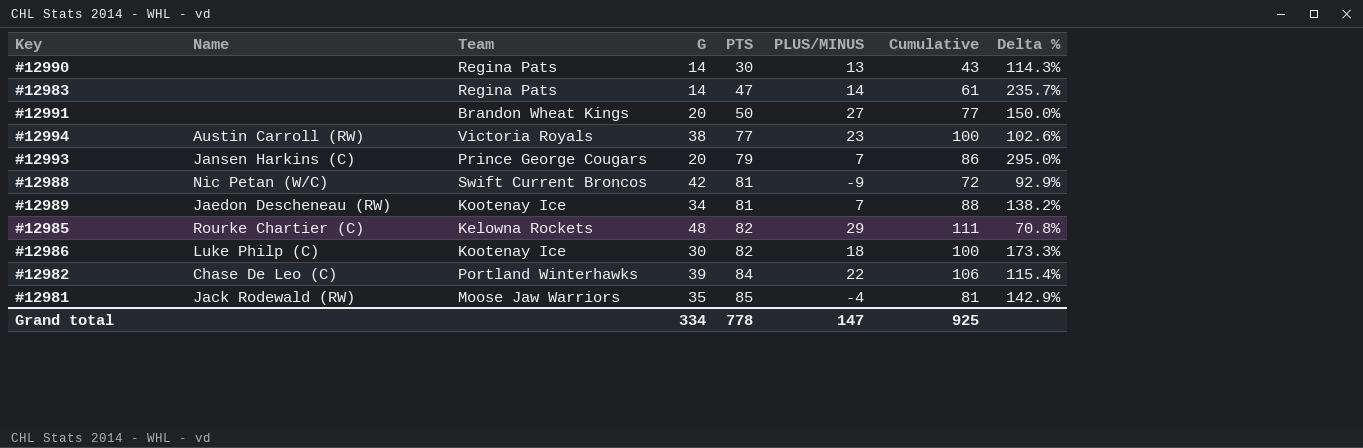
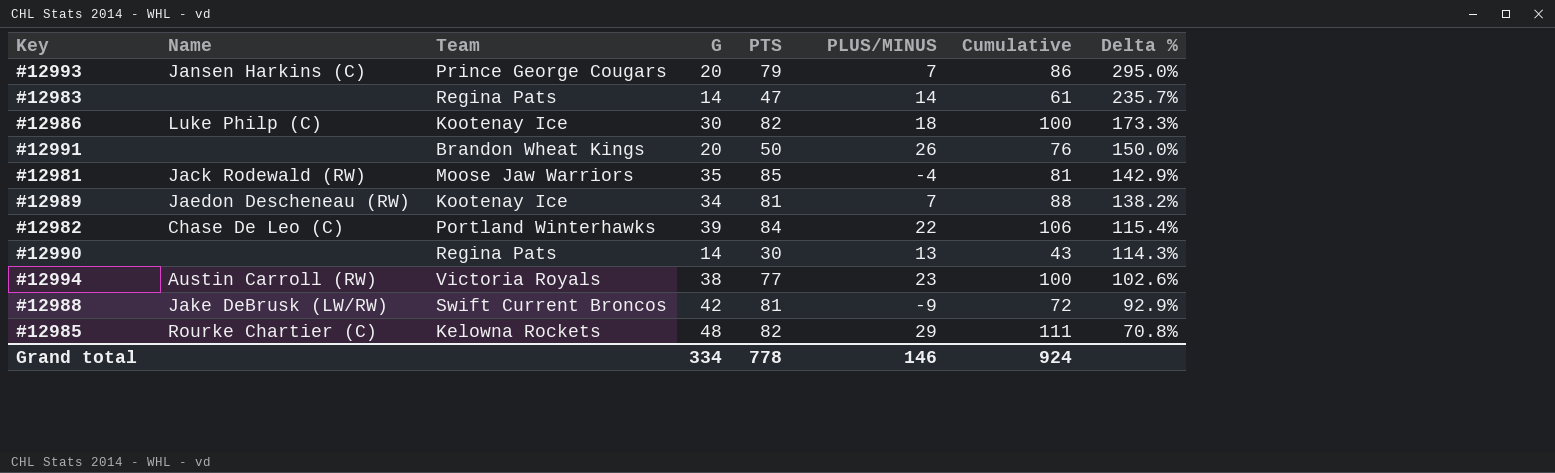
row order: PTS ascending -> Delta % descending
#12991 | PLUS/MINUS: 27 -> 26
#12991 | Cumulative: 77 -> 76
#12988 | Name: Nic Petan (W/C) -> Jake DeBrusk (LW/RW)
Grand total | PLUS/MINUS: 147 -> 146
Grand total | Cumulative: 925 -> 924

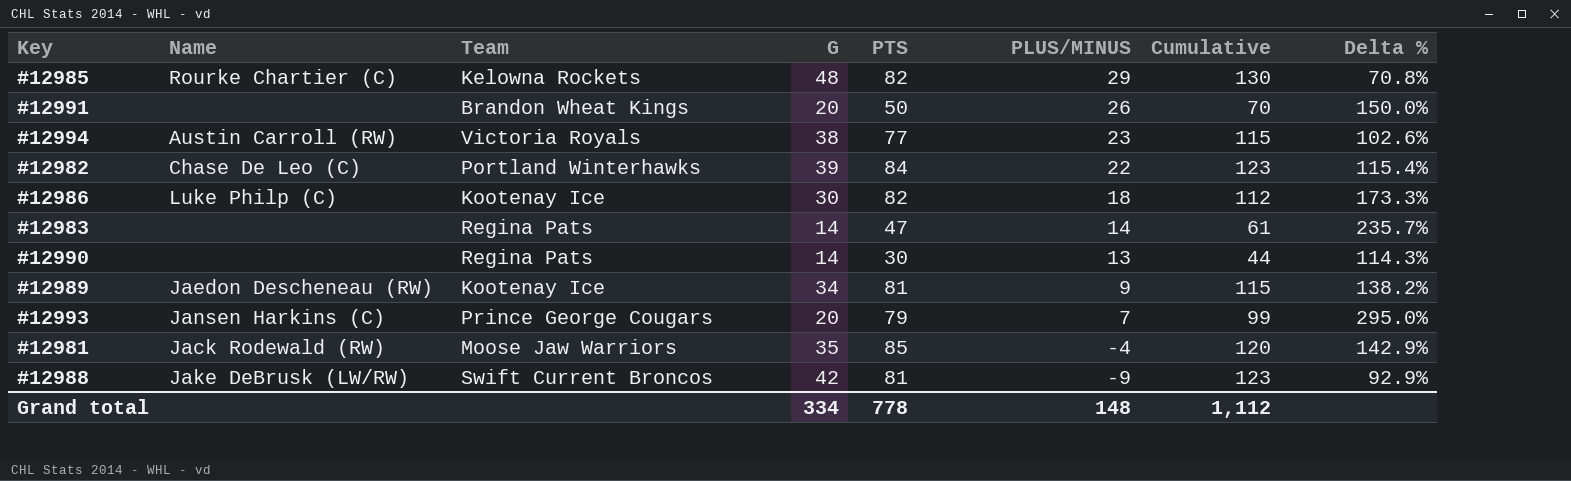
row order: Delta % descending -> PLUS/MINUS descending
column Cumulative | formula: [PTS] + [PLUS/MINUS] -> [G] + [PTS]
#12989 | PLUS/MINUS: 7 -> 9
Grand total | PLUS/MINUS: 146 -> 148
Grand total | Cumulative: 924 -> 1,112

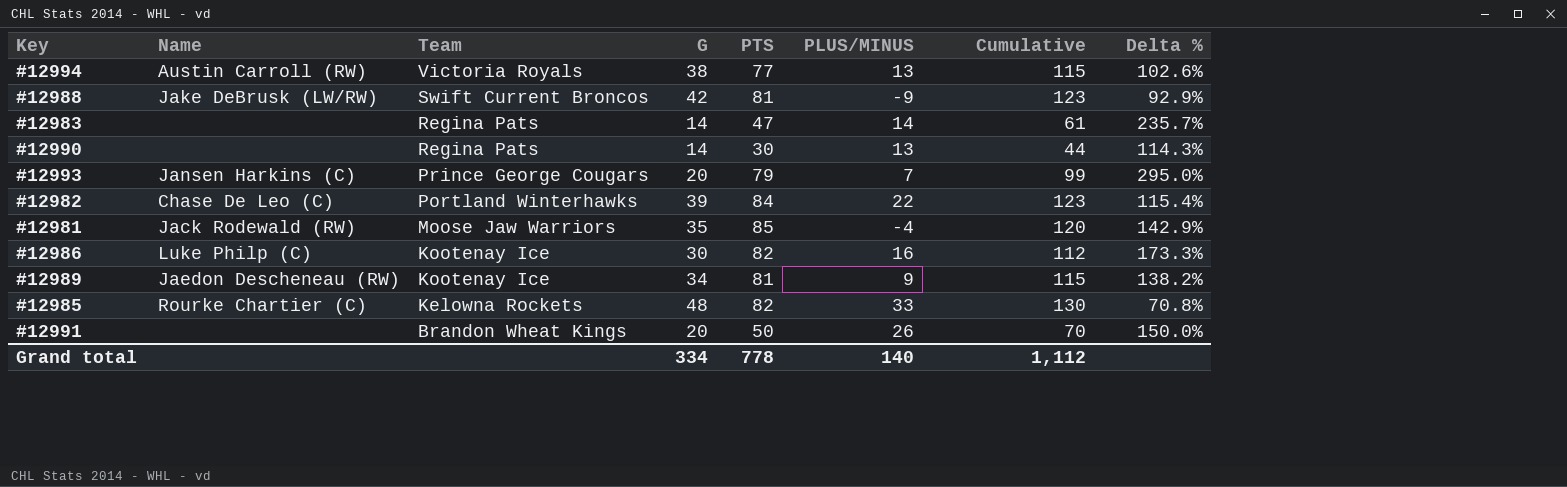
row order: PLUS/MINUS descending -> Team descending
#12994 | PLUS/MINUS: 23 -> 13
#12986 | PLUS/MINUS: 18 -> 16
#12985 | PLUS/MINUS: 29 -> 33
Grand total | PLUS/MINUS: 148 -> 140

